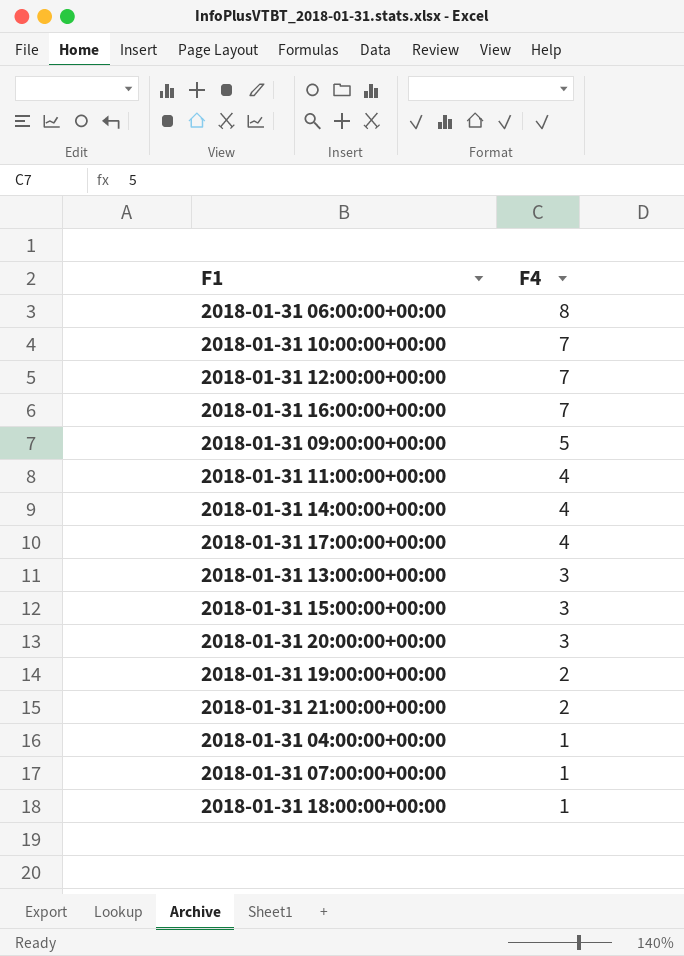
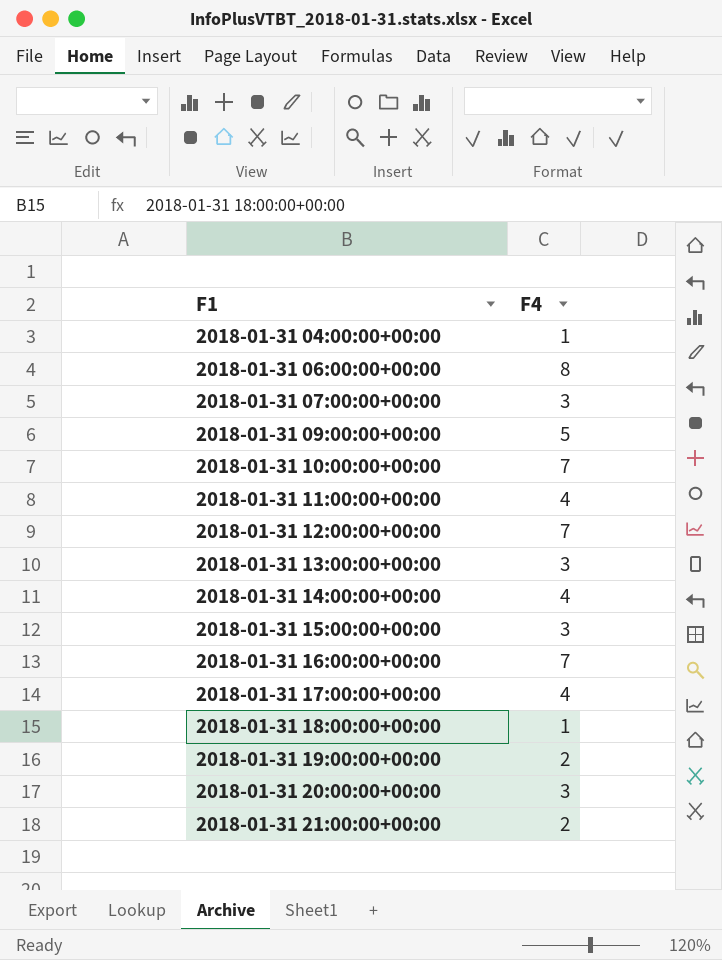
row order: F4 descending -> F1 ascending
2018-01-31 07:00:00+00:00 | F4: 1 -> 3

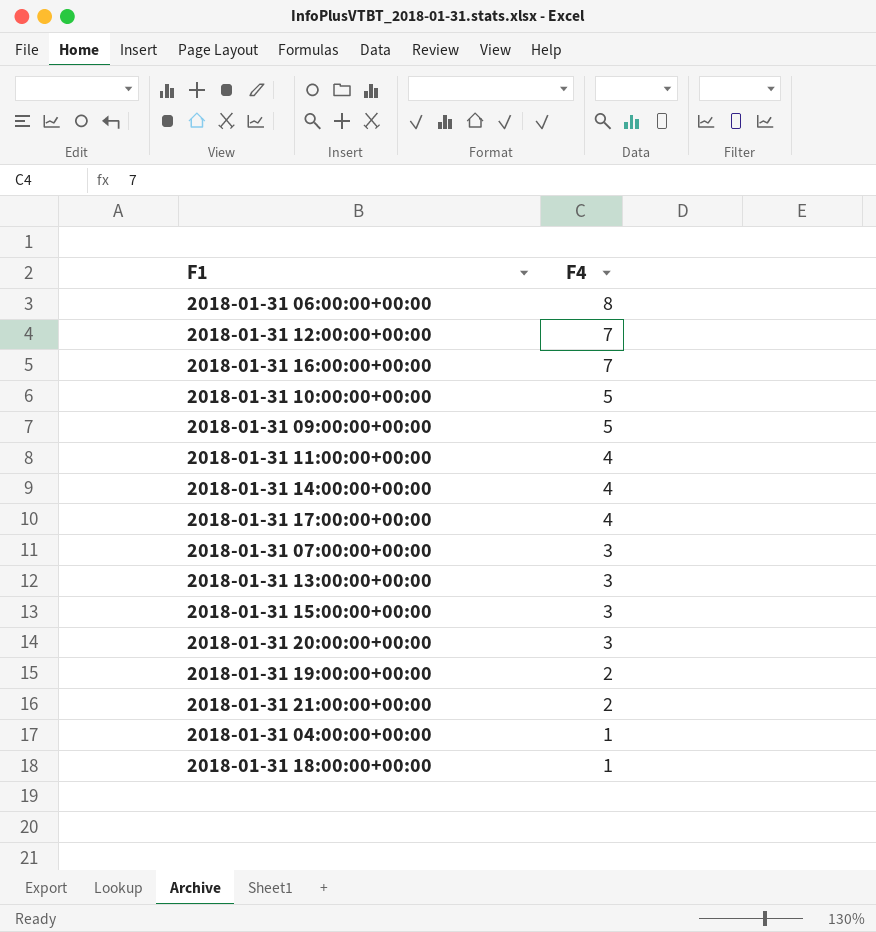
row order: F1 ascending -> F4 descending
2018-01-31 10:00:00+00:00 | F4: 7 -> 5

